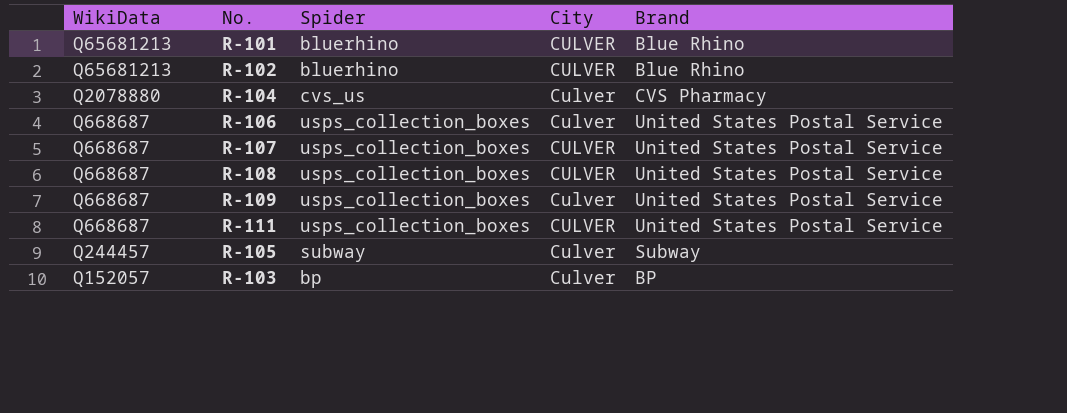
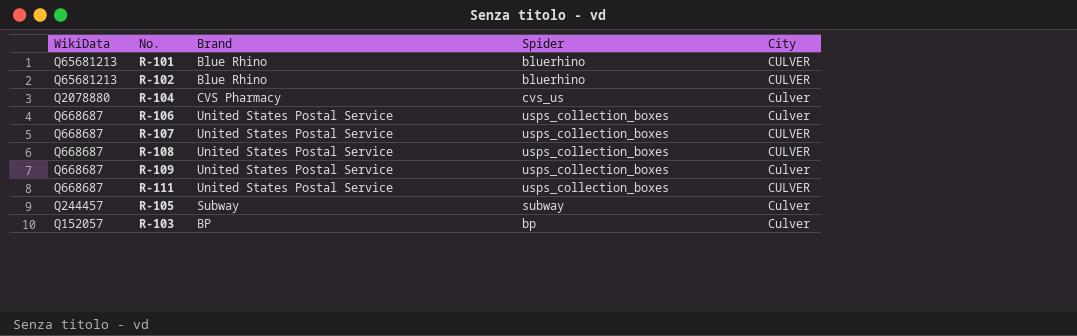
column Brand | position: 5 -> 3

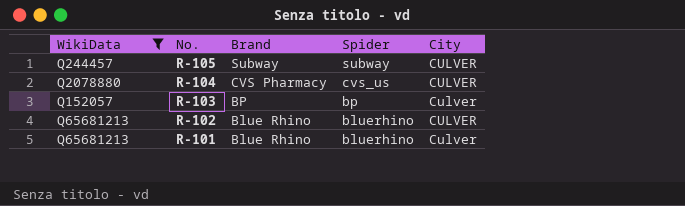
filter: none -> WikiData != Q668687
row order: WikiData descending -> No. descending
R-105 | City: Culver -> CULVER
R-104 | City: Culver -> CULVER
R-101 | City: CULVER -> Culver

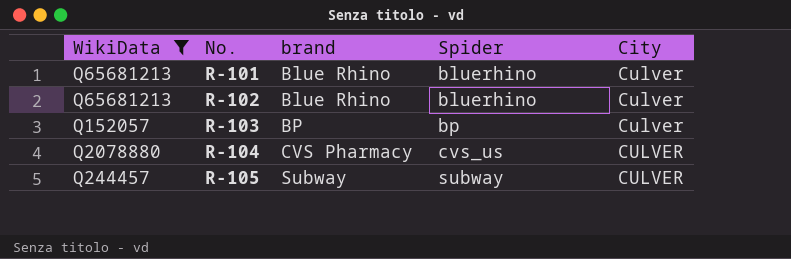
row order: No. descending -> No. ascending
column name: Brand -> brand
R-102 | City: CULVER -> Culver

